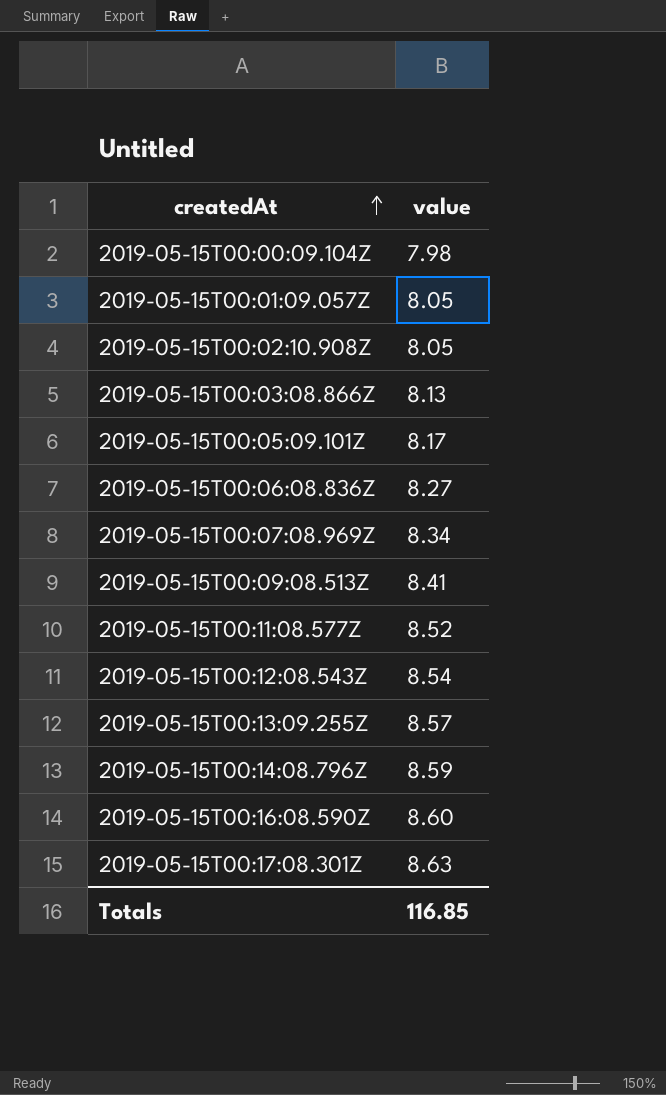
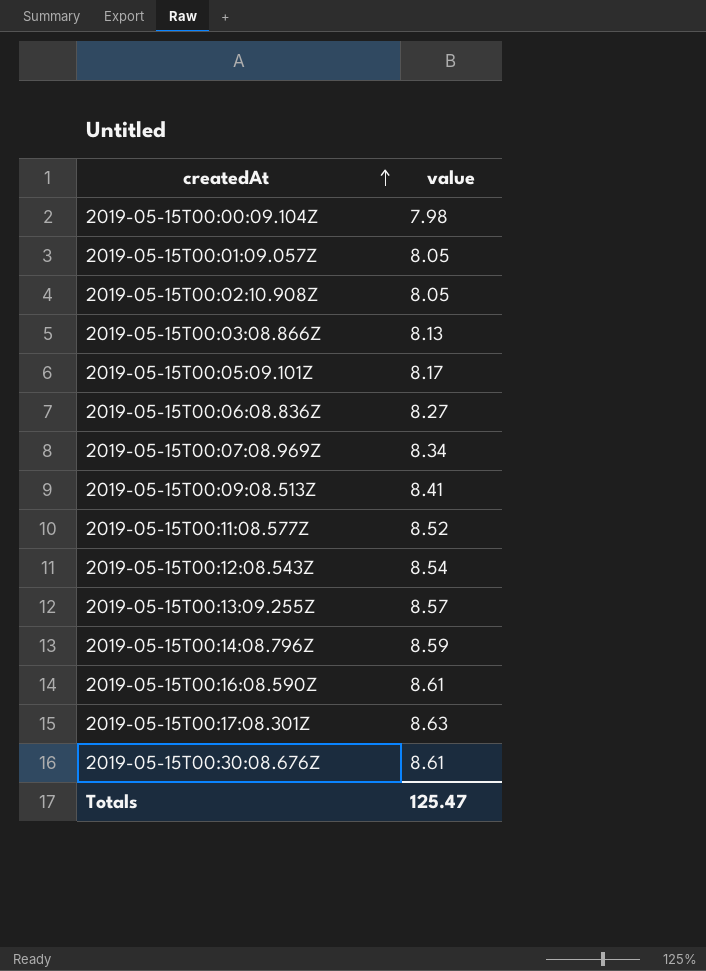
2019-05-15T00:16:08.590Z | value: 8.60 -> 8.61
row 2019-05-15T00:30:08.676Z: none -> 8.61
Totals | value: 116.85 -> 125.47

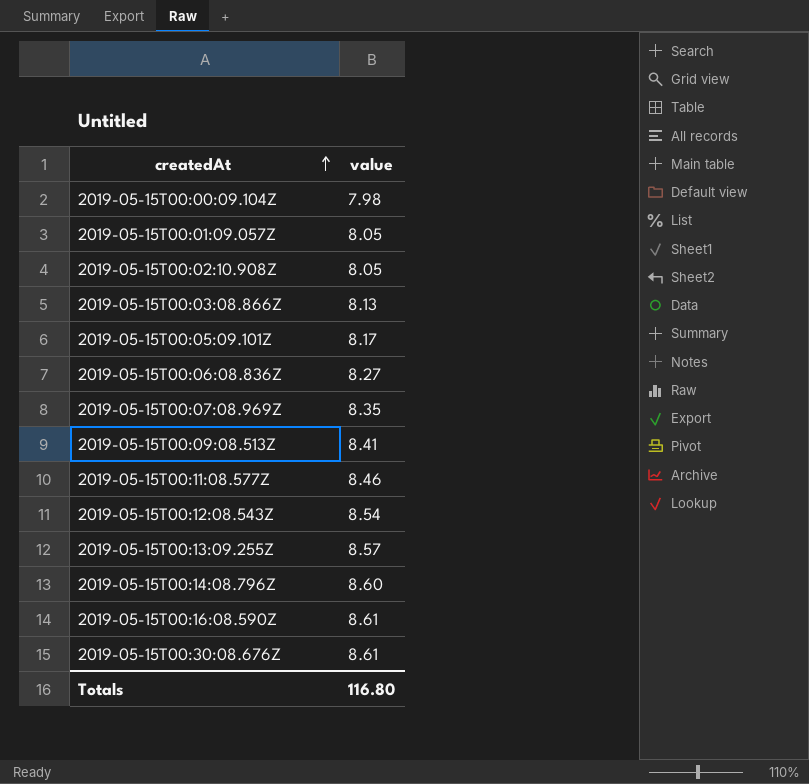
row 2019-05-15T00:17:08.301Z: 8.63 -> none
2019-05-15T00:07:08.969Z | value: 8.34 -> 8.35
2019-05-15T00:11:08.577Z | value: 8.52 -> 8.46
2019-05-15T00:14:08.796Z | value: 8.59 -> 8.60
Totals | value: 125.47 -> 116.80

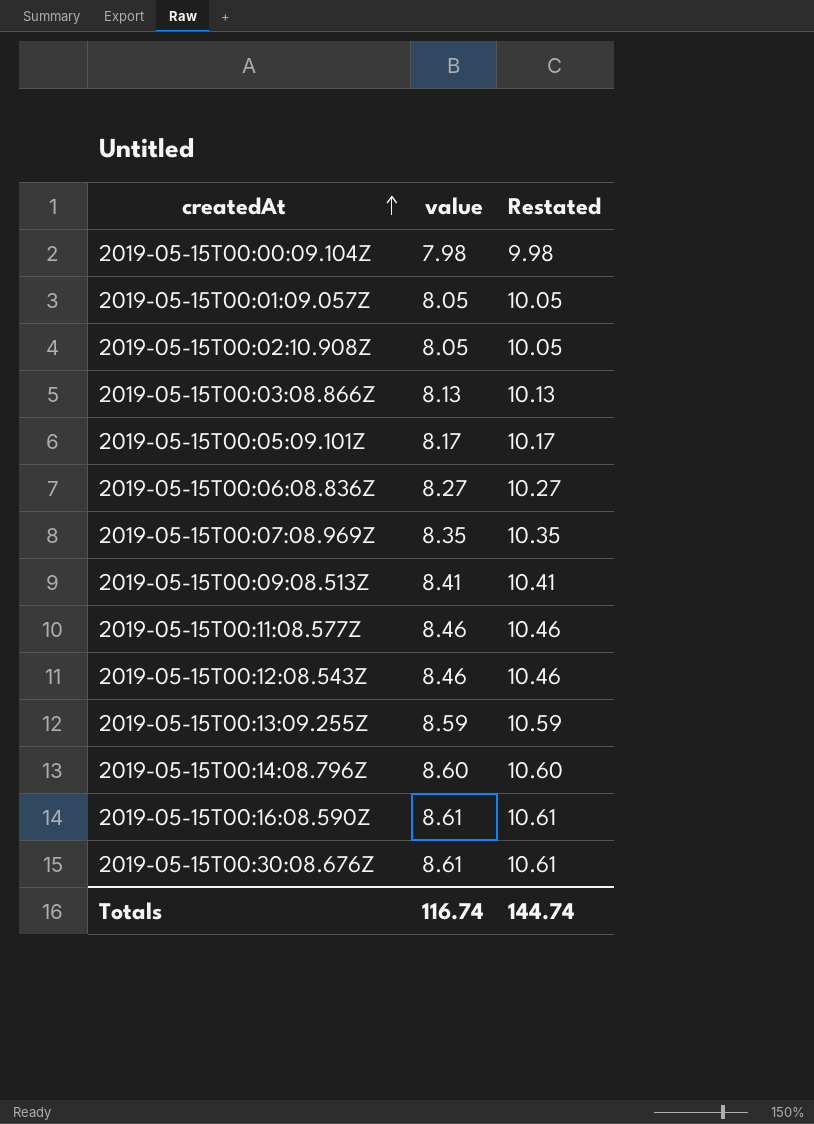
column Restated | formula: none -> [value] + 2
2019-05-15T00:12:08.543Z | value: 8.54 -> 8.46
2019-05-15T00:13:09.255Z | value: 8.57 -> 8.59
Totals | value: 116.80 -> 116.74

